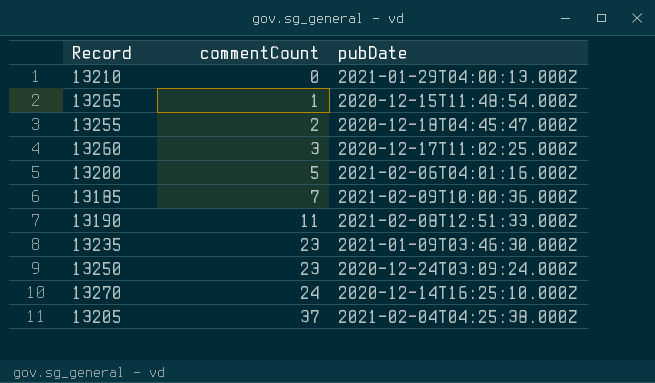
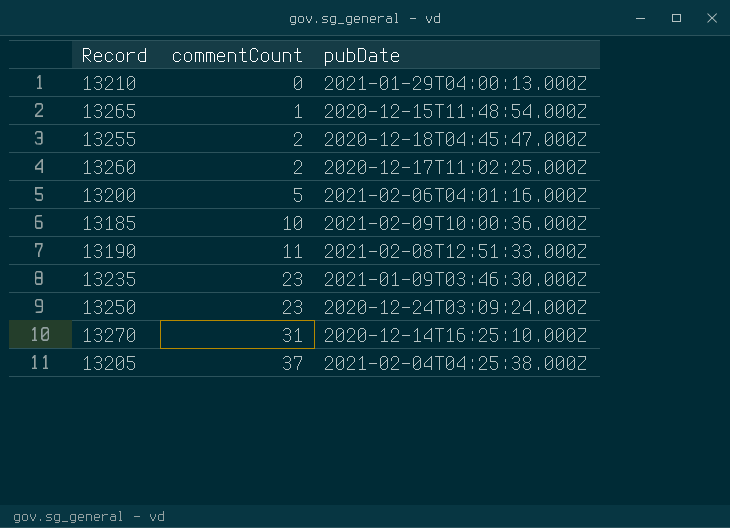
13260 | commentCount: 3 -> 2
13185 | commentCount: 7 -> 10
13270 | commentCount: 24 -> 31

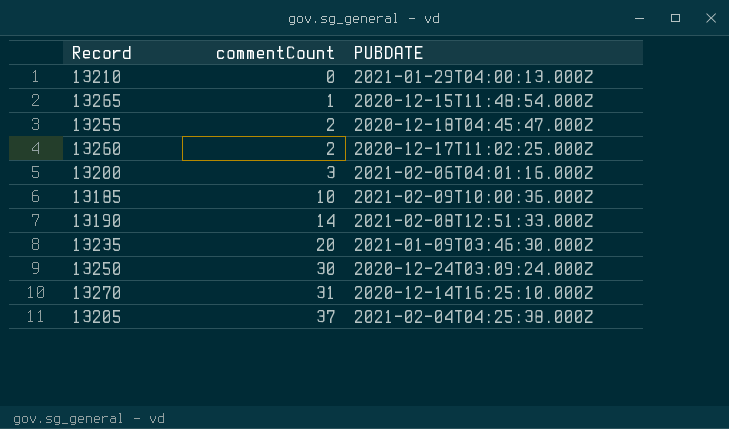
column name: pubDate -> PUBDATE
13200 | commentCount: 5 -> 3
13190 | commentCount: 11 -> 14
13235 | commentCount: 23 -> 20
13250 | commentCount: 23 -> 30

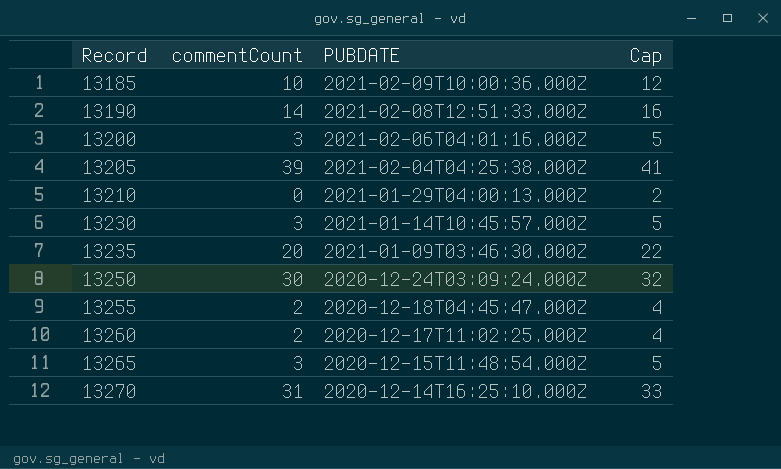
row order: commentCount ascending -> Record ascending
column Cap | formula: none -> [commentCount] + 2
13205 | commentCount: 37 -> 39
row 13230: none -> 3 | 2021-01-14T10:45:57.000Z | 5
13265 | commentCount: 1 -> 3

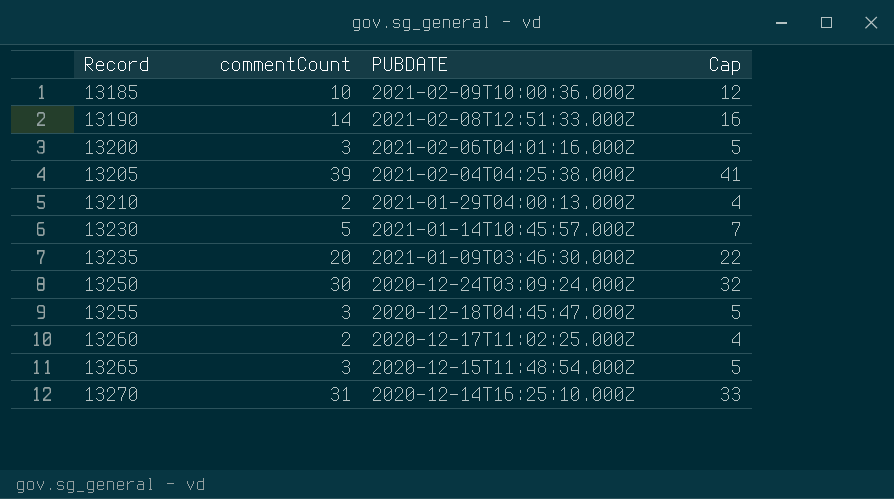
13210 | commentCount: 0 -> 2
13210 | Cap: 2 -> 4
13230 | commentCount: 3 -> 5
13230 | Cap: 5 -> 7
13255 | commentCount: 2 -> 3
13255 | Cap: 4 -> 5

